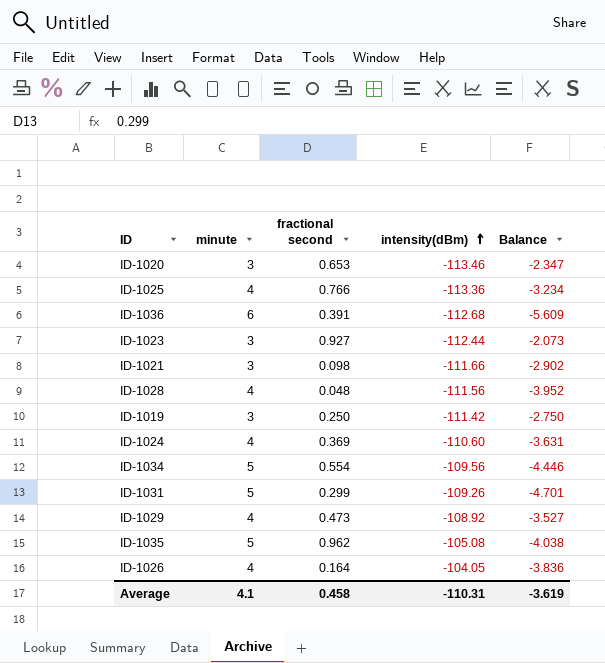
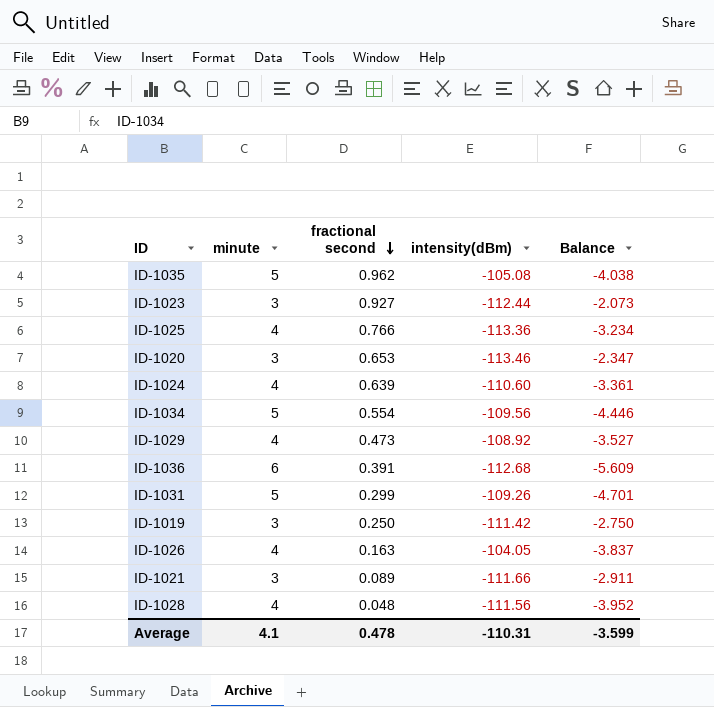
row order: intensity(dBm) ascending -> fractional second descending
ID-1024 | fractional second: 0.369 -> 0.639
ID-1024 | Balance: -3.631 -> -3.361
ID-1026 | fractional second: 0.164 -> 0.163
ID-1026 | Balance: -3.836 -> -3.837
ID-1021 | fractional second: 0.098 -> 0.089
ID-1021 | Balance: -2.902 -> -2.911
Average | fractional second: 0.458 -> 0.478
Average | Balance: -3.619 -> -3.599

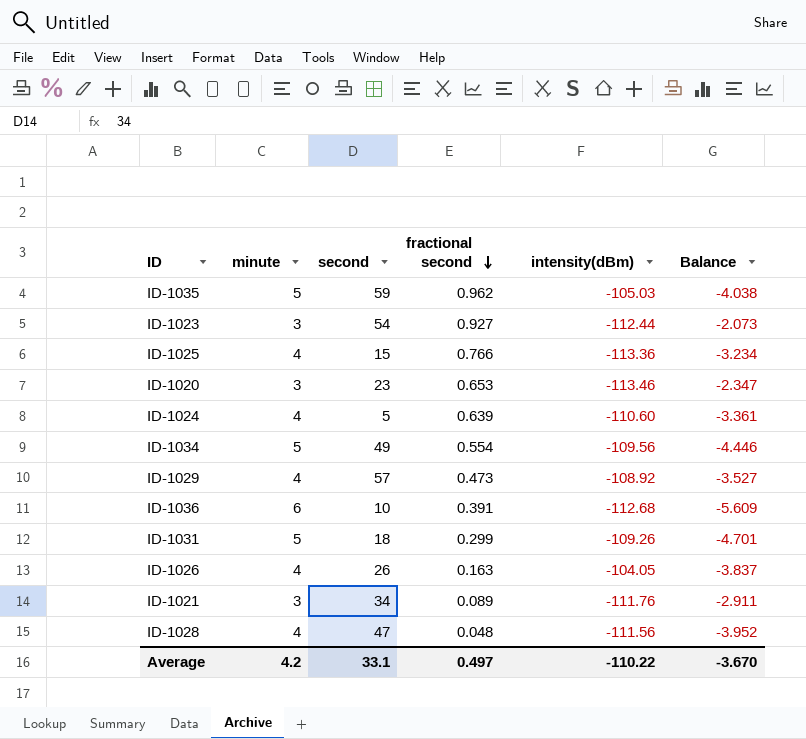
column second | position: none -> 3
row ID-1019: 3 | 0.250 | -111.42 | -2.750 -> none
ID-1035 | intensity(dBm): -105.08 -> -105.03
ID-1021 | intensity(dBm): -111.66 -> -111.76
Average | minute: 4.1 -> 4.2
Average | fractional second: 0.478 -> 0.497
Average | intensity(dBm): -110.31 -> -110.22
Average | Balance: -3.599 -> -3.670

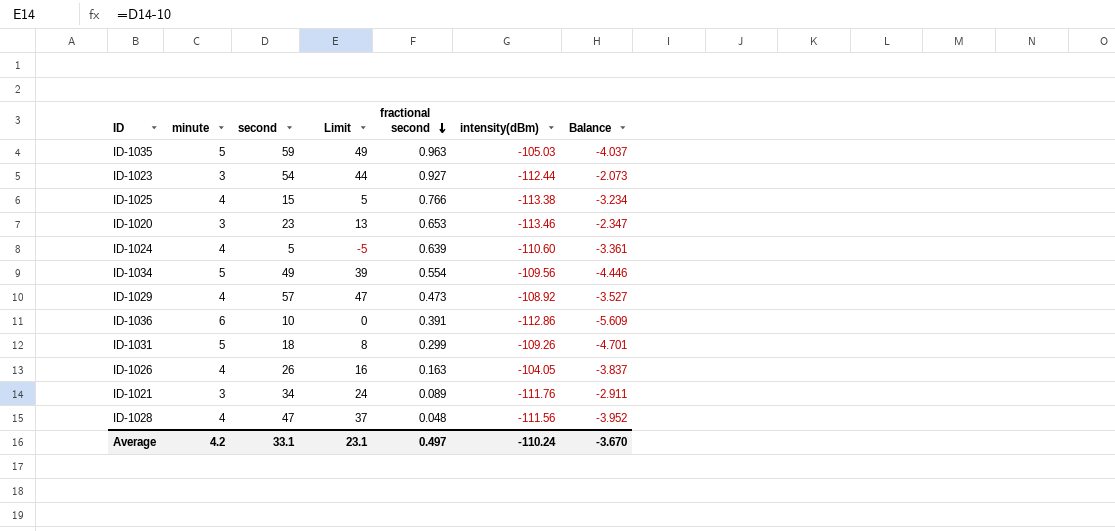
column Limit | formula: none -> [second] - 10
ID-1035 | fractional second: 0.962 -> 0.963
ID-1035 | Balance: -4.038 -> -4.037
ID-1025 | intensity(dBm): -113.36 -> -113.38
ID-1036 | intensity(dBm): -112.68 -> -112.86
Average | intensity(dBm): -110.22 -> -110.24

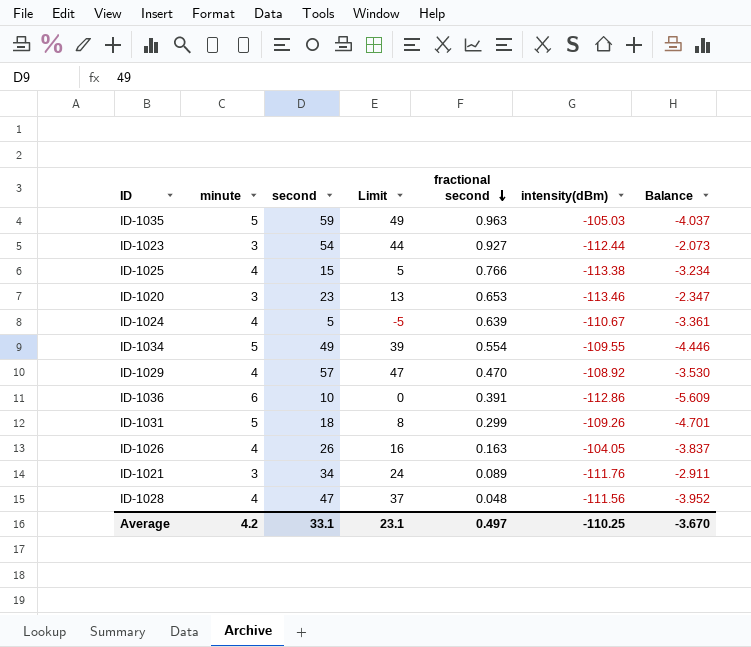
ID-1024 | intensity(dBm): -110.60 -> -110.67
ID-1034 | intensity(dBm): -109.56 -> -109.55
ID-1029 | fractional second: 0.473 -> 0.470
ID-1029 | Balance: -3.527 -> -3.530
Average | intensity(dBm): -110.24 -> -110.25

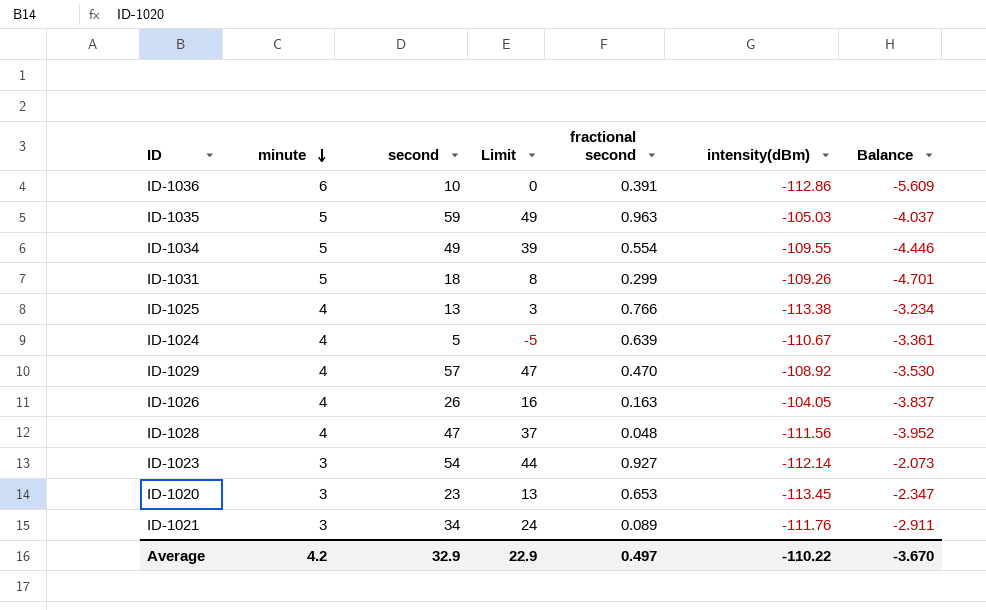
row order: fractional second descending -> minute descending
ID-1025 | second: 15 -> 13
ID-1025 | Limit: 5 -> 3
ID-1023 | intensity(dBm): -112.44 -> -112.14
ID-1020 | intensity(dBm): -113.46 -> -113.45
Average | second: 33.1 -> 32.9
Average | Limit: 23.1 -> 22.9
Average | intensity(dBm): -110.25 -> -110.22

